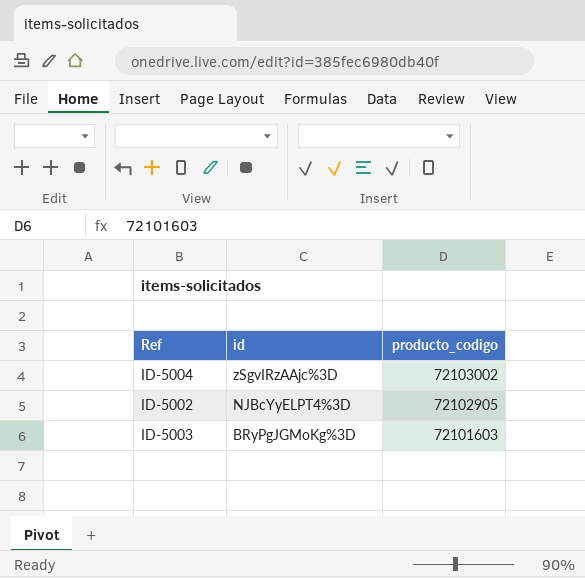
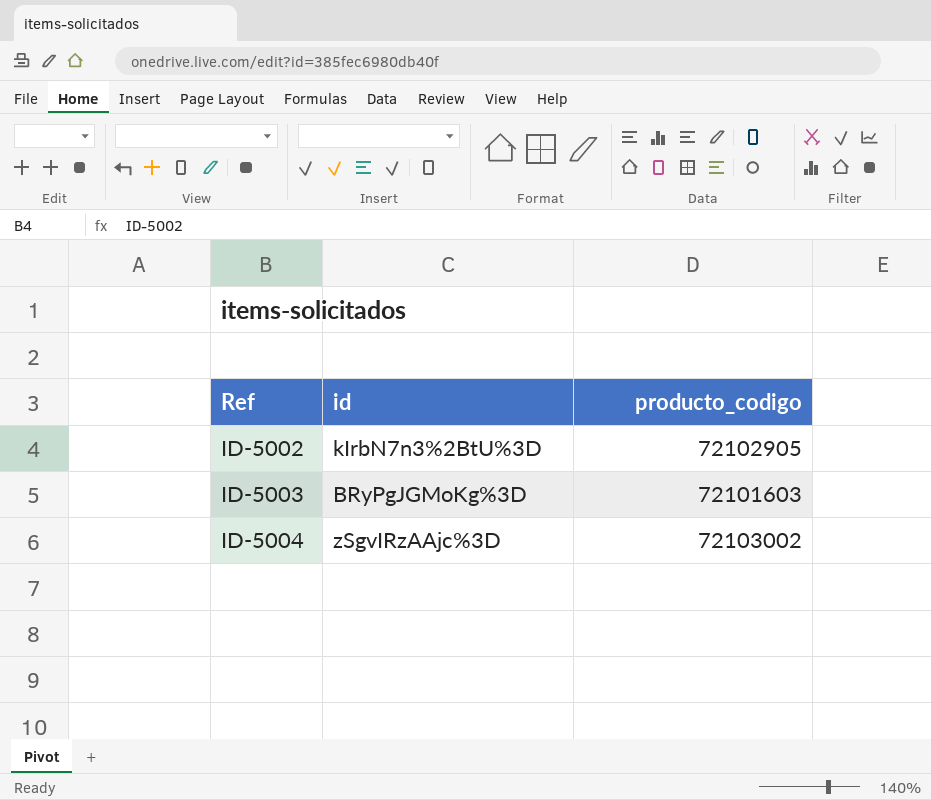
row order: id descending -> Ref ascending
ID-5002 | id: NJBcYyELPT4%3D -> kIrbN7n3%2BtU%3D

